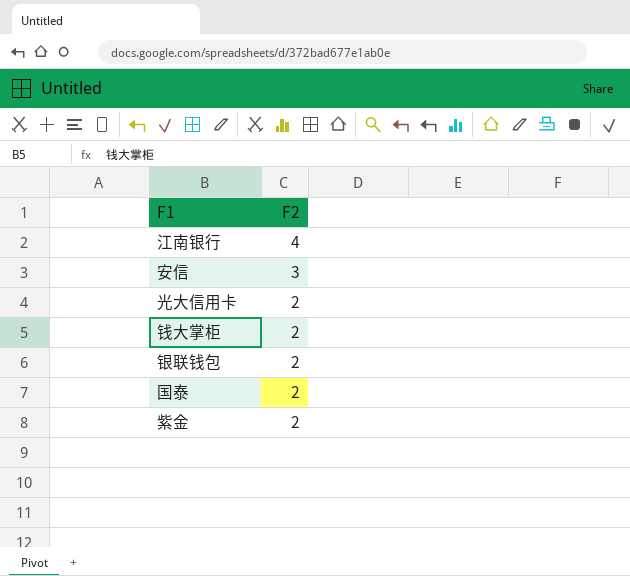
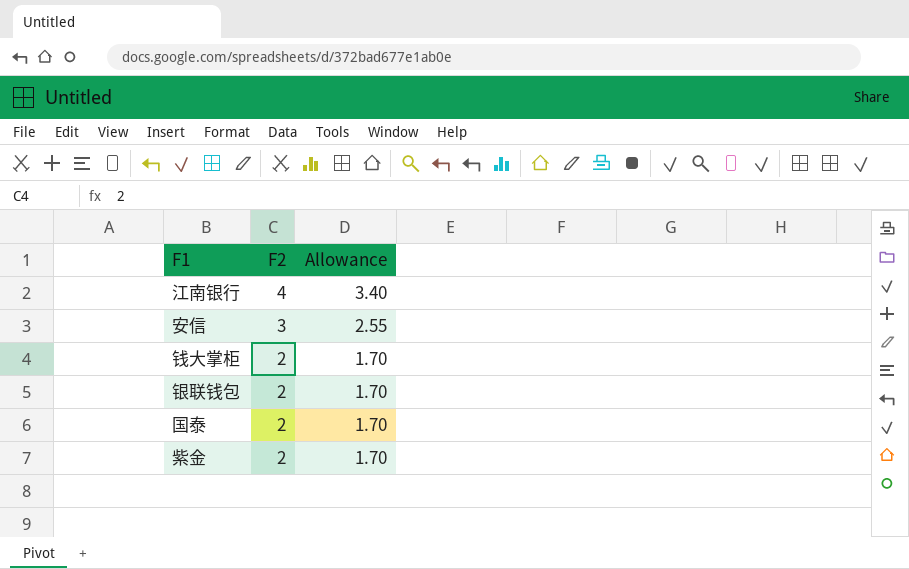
column Allowance | formula: none -> [F2] * 0.85
row 光大信用卡: 2 -> none

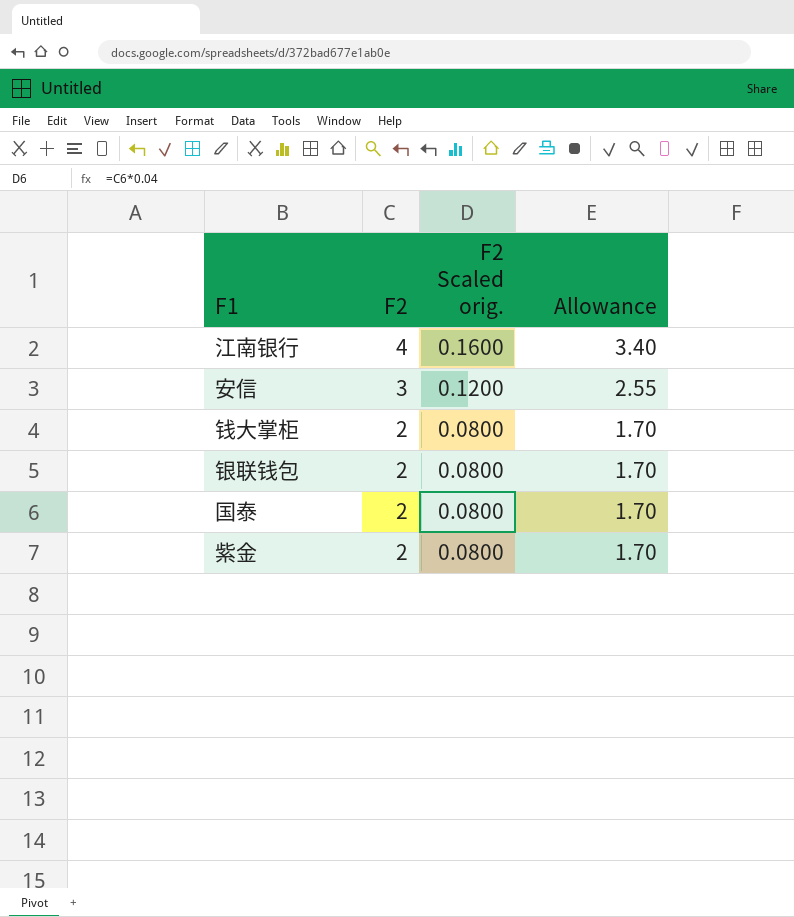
column F2 Scaled orig. | formula: none -> [F2] * 0.04

